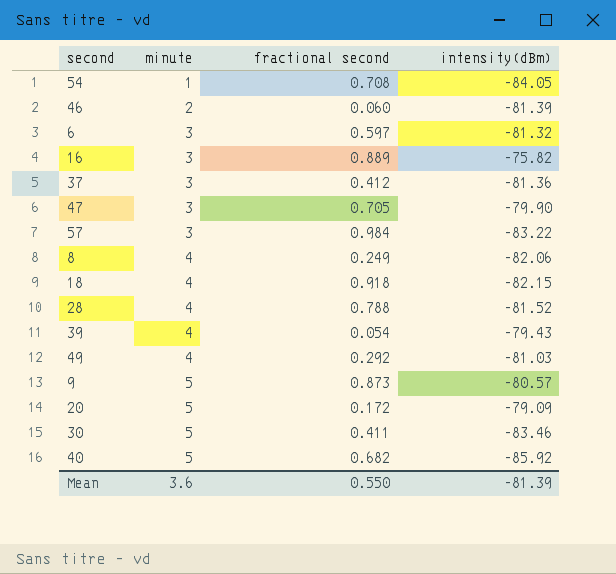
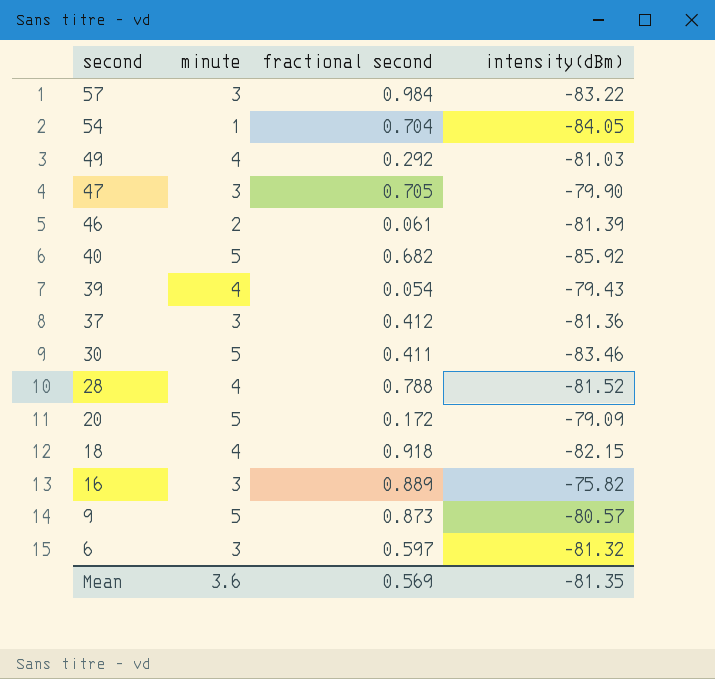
row order: minute ascending -> second descending
row 8: 4 | 0.249 | -82.06 -> none
54 | fractional second: 0.708 -> 0.704
46 | fractional second: 0.060 -> 0.061
Mean | fractional second: 0.550 -> 0.569
Mean | intensity(dBm): -81.39 -> -81.35

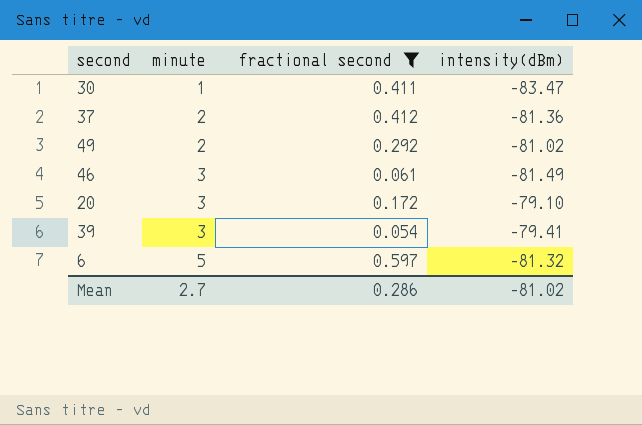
filter: none -> fractional second <= 0.597
row order: second descending -> minute ascending
30 | minute: 5 -> 1
30 | intensity(dBm): -83.46 -> -83.47
37 | minute: 3 -> 2
49 | minute: 4 -> 2
49 | intensity(dBm): -81.03 -> -81.02
46 | minute: 2 -> 3
46 | intensity(dBm): -81.39 -> -81.49
20 | minute: 5 -> 3
20 | intensity(dBm): -79.09 -> -79.10
39 | minute: 4 -> 3
39 | intensity(dBm): -79.43 -> -79.41
6 | minute: 3 -> 5
Mean | minute: 3.6 -> 2.7
Mean | fractional second: 0.569 -> 0.286
Mean | intensity(dBm): -81.35 -> -81.02

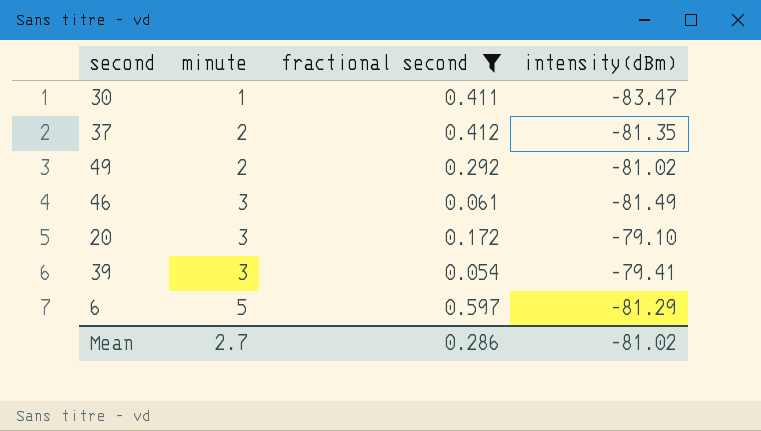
37 | intensity(dBm): -81.36 -> -81.35
6 | intensity(dBm): -81.32 -> -81.29

